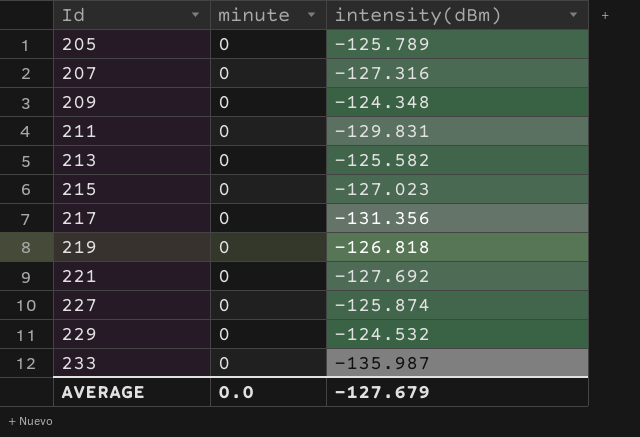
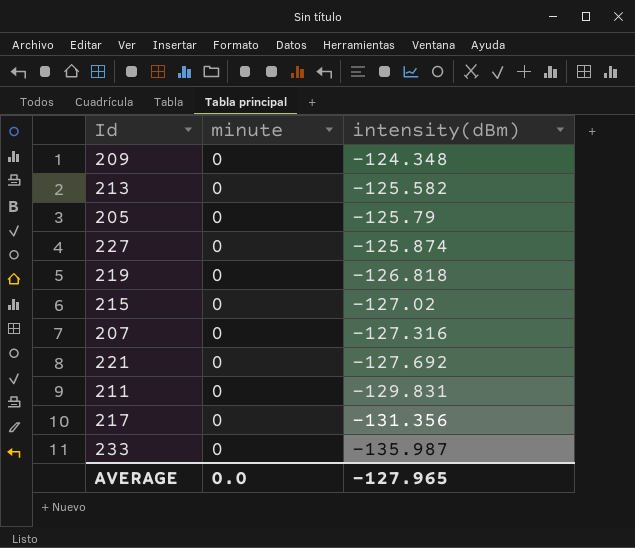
row order: Id ascending -> intensity(dBm) descending
row 229: 0 | -124.532 -> none
205 | intensity(dBm): -125.789 -> -125.79
215 | intensity(dBm): -127.023 -> -127.02
AVERAGE | intensity(dBm): -127.679 -> -127.965

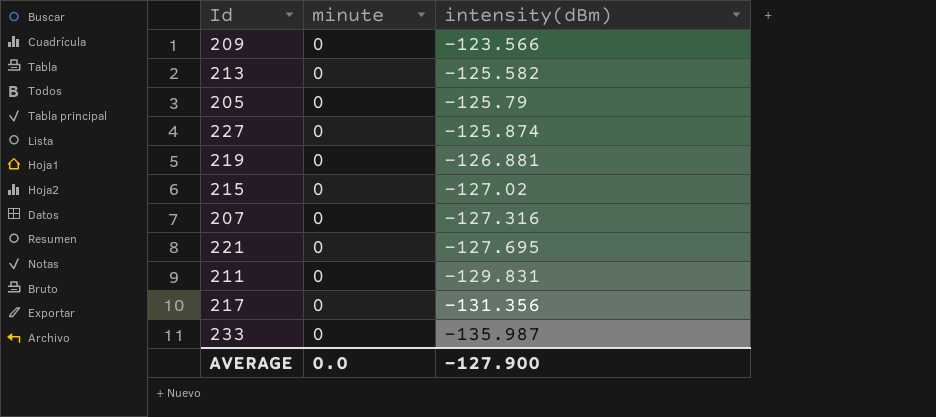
209 | intensity(dBm): -124.348 -> -123.566
219 | intensity(dBm): -126.818 -> -126.881
221 | intensity(dBm): -127.692 -> -127.695
AVERAGE | intensity(dBm): -127.965 -> -127.900

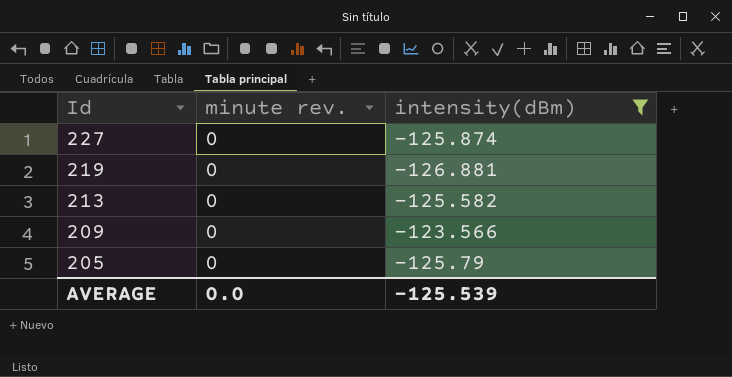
filter: none -> intensity(dBm) >= -126.881
row order: intensity(dBm) descending -> Id descending
column name: minute -> minute rev.
AVERAGE | intensity(dBm): -127.900 -> -125.539

